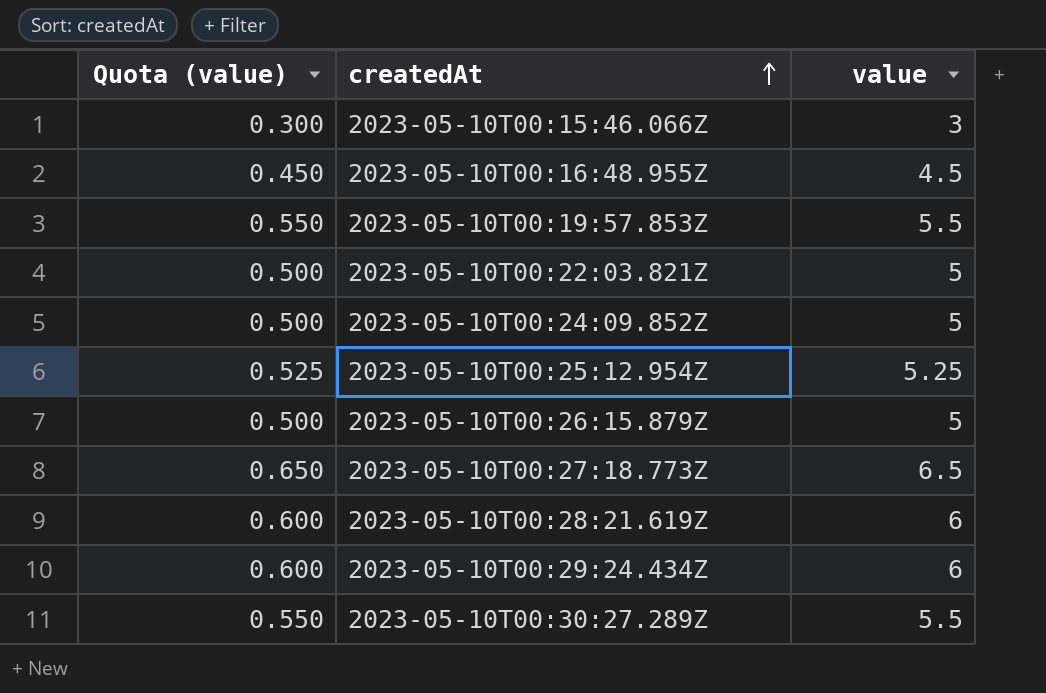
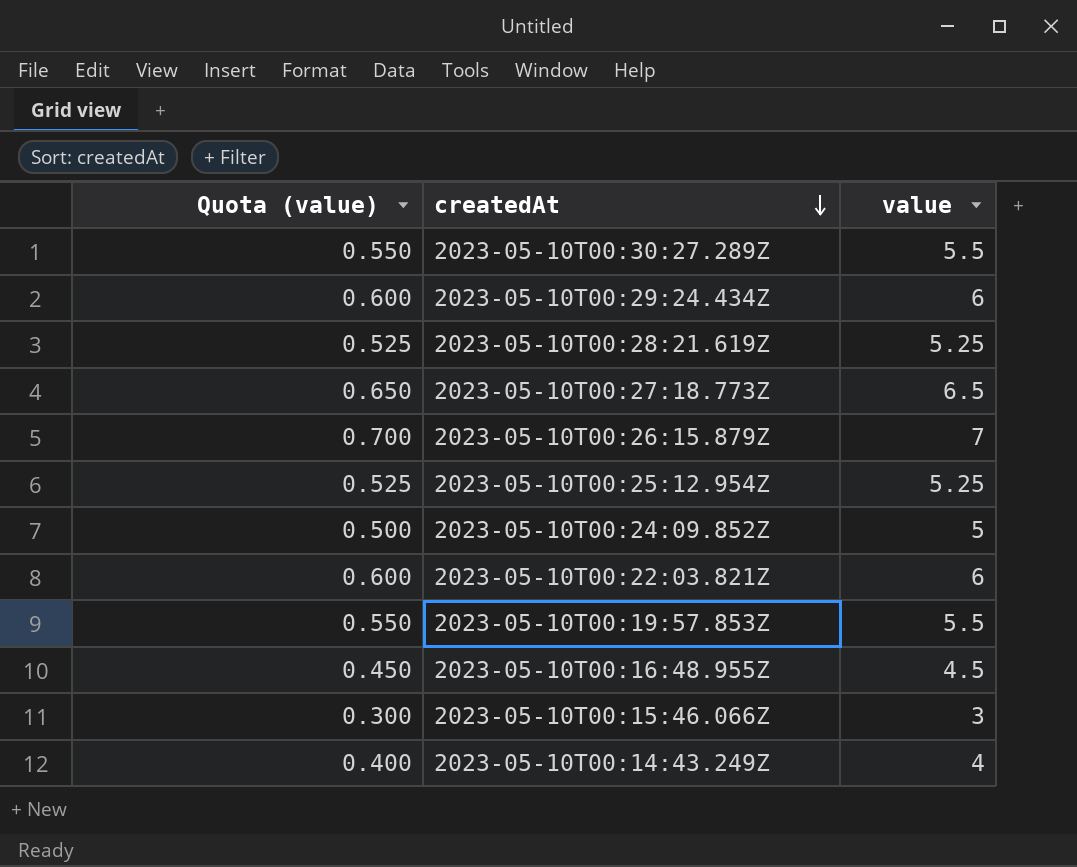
row order: createdAt ascending -> createdAt descending
2023-05-10T00:28:21.619Z | Quota (value): 0.600 -> 0.525
2023-05-10T00:28:21.619Z | value: 6 -> 5.25
2023-05-10T00:26:15.879Z | Quota (value): 0.500 -> 0.700
2023-05-10T00:26:15.879Z | value: 5 -> 7
2023-05-10T00:22:03.821Z | Quota (value): 0.500 -> 0.600
2023-05-10T00:22:03.821Z | value: 5 -> 6
row 2023-05-10T00:14:43.249Z: none -> 0.400 | 4

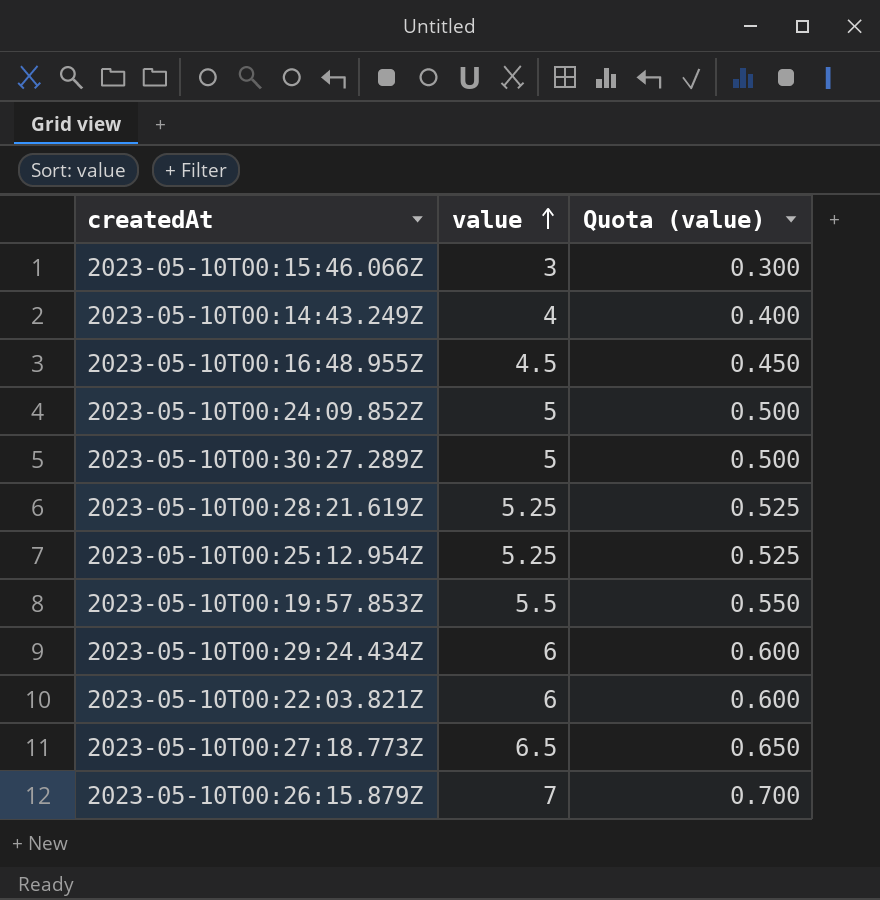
row order: createdAt descending -> value ascending
column Quota (value) | position: 1 -> 3
2023-05-10T00:30:27.289Z | value: 5.5 -> 5
2023-05-10T00:30:27.289Z | Quota (value): 0.550 -> 0.500

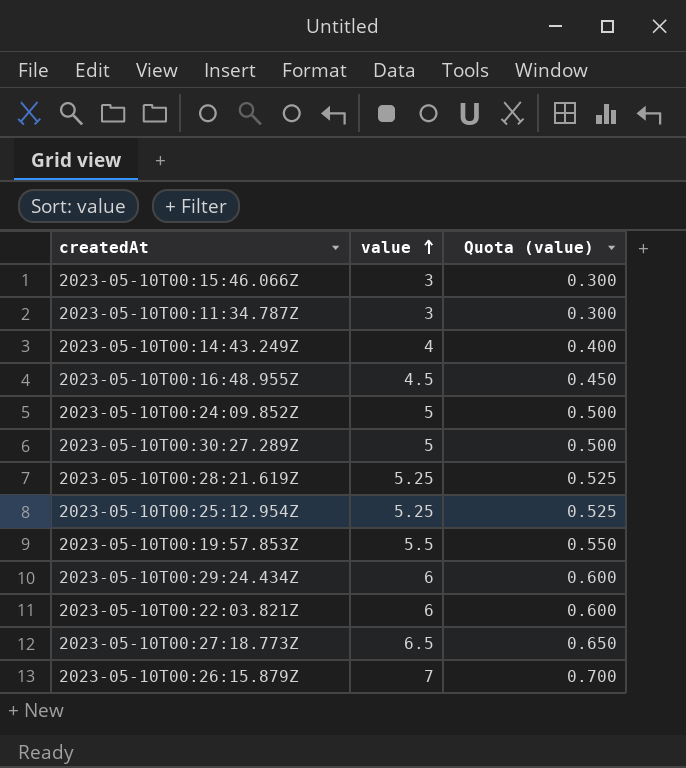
row 2023-05-10T00:11:34.787Z: none -> 3 | 0.300

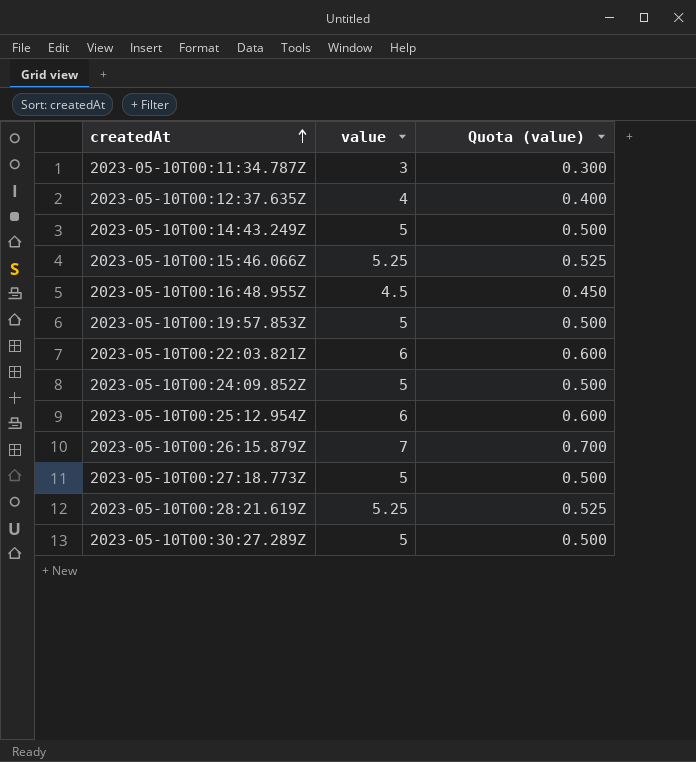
row order: value ascending -> createdAt ascending
row 2023-05-10T00:29:24.434Z: 6 | 0.600 -> none
row 2023-05-10T00:12:37.635Z: none -> 4 | 0.400
2023-05-10T00:14:43.249Z | value: 4 -> 5
2023-05-10T00:14:43.249Z | Quota (value): 0.400 -> 0.500
2023-05-10T00:15:46.066Z | value: 3 -> 5.25
2023-05-10T00:15:46.066Z | Quota (value): 0.300 -> 0.525
2023-05-10T00:19:57.853Z | value: 5.5 -> 5
2023-05-10T00:19:57.853Z | Quota (value): 0.550 -> 0.500
2023-05-10T00:25:12.954Z | value: 5.25 -> 6
2023-05-10T00:25:12.954Z | Quota (value): 0.525 -> 0.600
2023-05-10T00:27:18.773Z | value: 6.5 -> 5
2023-05-10T00:27:18.773Z | Quota (value): 0.650 -> 0.500

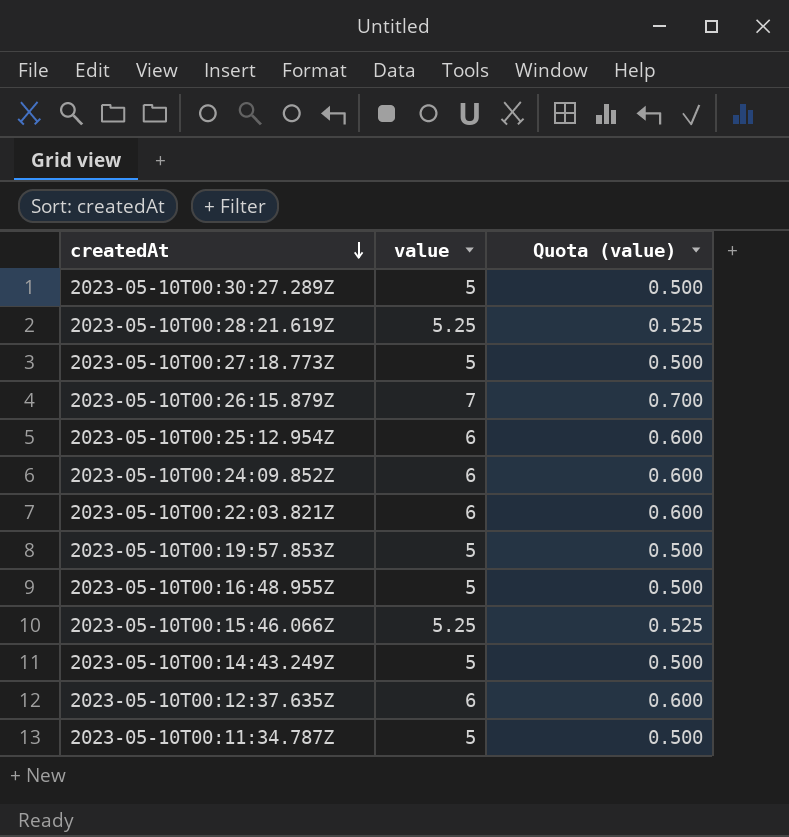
row order: createdAt ascending -> createdAt descending
2023-05-10T00:24:09.852Z | value: 5 -> 6
2023-05-10T00:24:09.852Z | Quota (value): 0.500 -> 0.600
2023-05-10T00:16:48.955Z | value: 4.5 -> 5
2023-05-10T00:16:48.955Z | Quota (value): 0.450 -> 0.500
2023-05-10T00:12:37.635Z | value: 4 -> 6
2023-05-10T00:12:37.635Z | Quota (value): 0.400 -> 0.600
2023-05-10T00:11:34.787Z | value: 3 -> 5
2023-05-10T00:11:34.787Z | Quota (value): 0.300 -> 0.500

